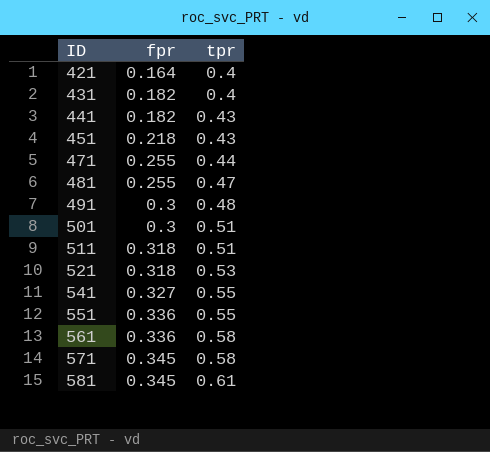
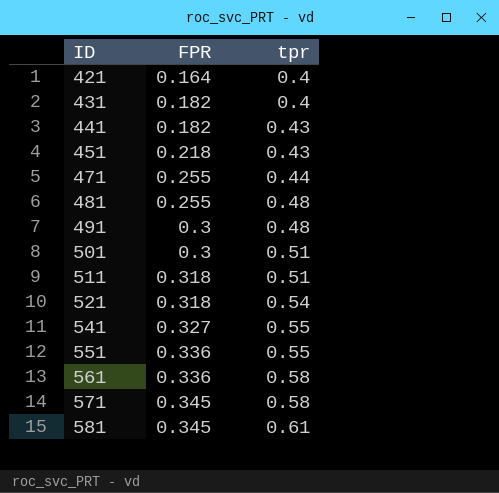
column name: fpr -> FPR
481 | tpr: 0.47 -> 0.48
521 | tpr: 0.53 -> 0.54

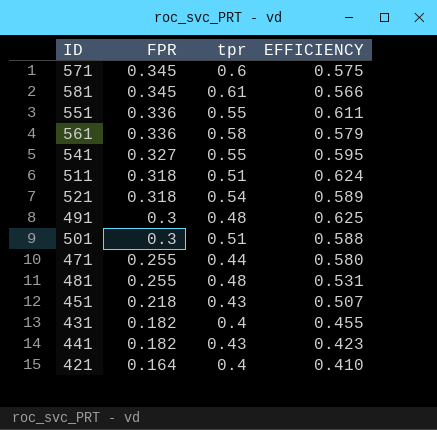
row order: ID ascending -> FPR descending
column EFFICIENCY | formula: none -> [FPR] / [tpr]
571 | tpr: 0.58 -> 0.6

